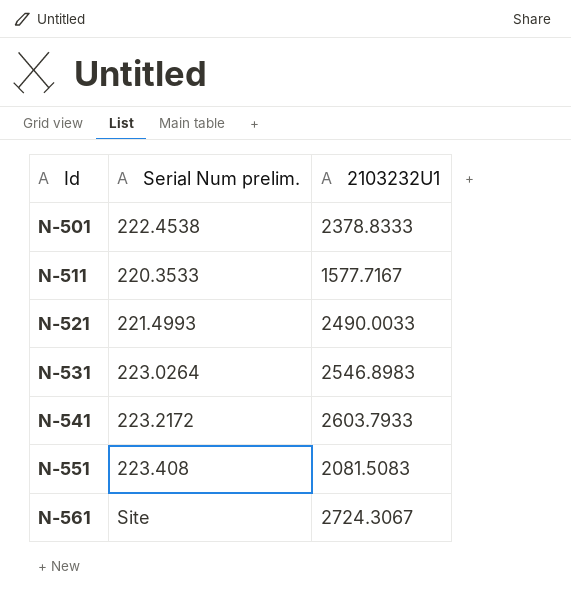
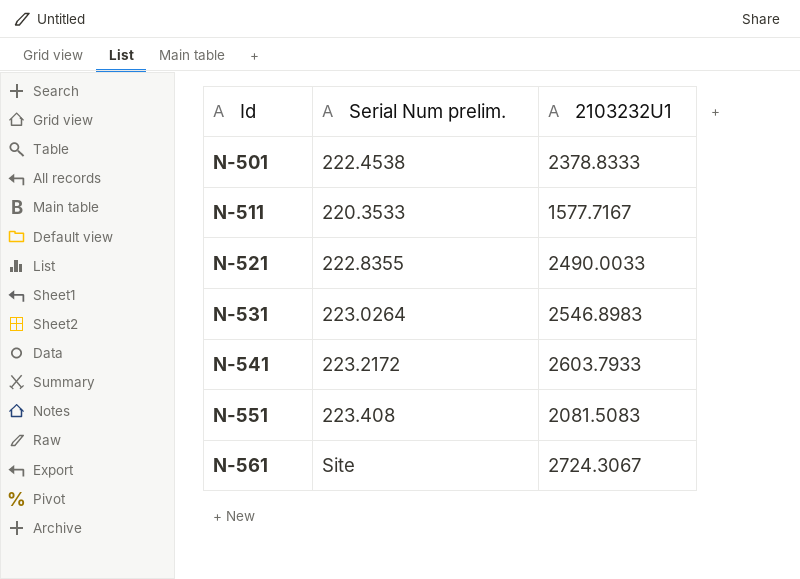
N-521 | Serial Num prelim.: 221.4993 -> 222.8355

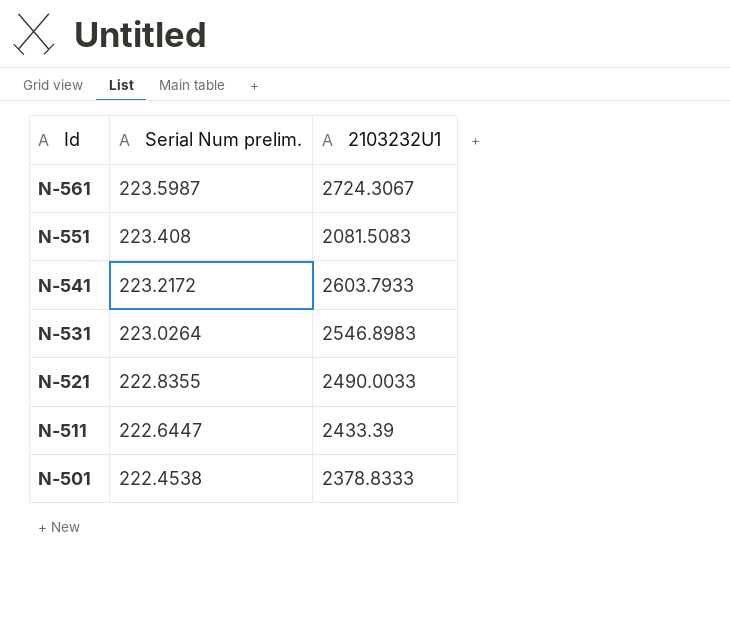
row order: Id ascending -> Id descending
N-561 | Serial Num prelim.: Site -> 223.5987
N-511 | Serial Num prelim.: 220.3533 -> 222.6447
N-511 | 2103232U1: 1577.7167 -> 2433.39

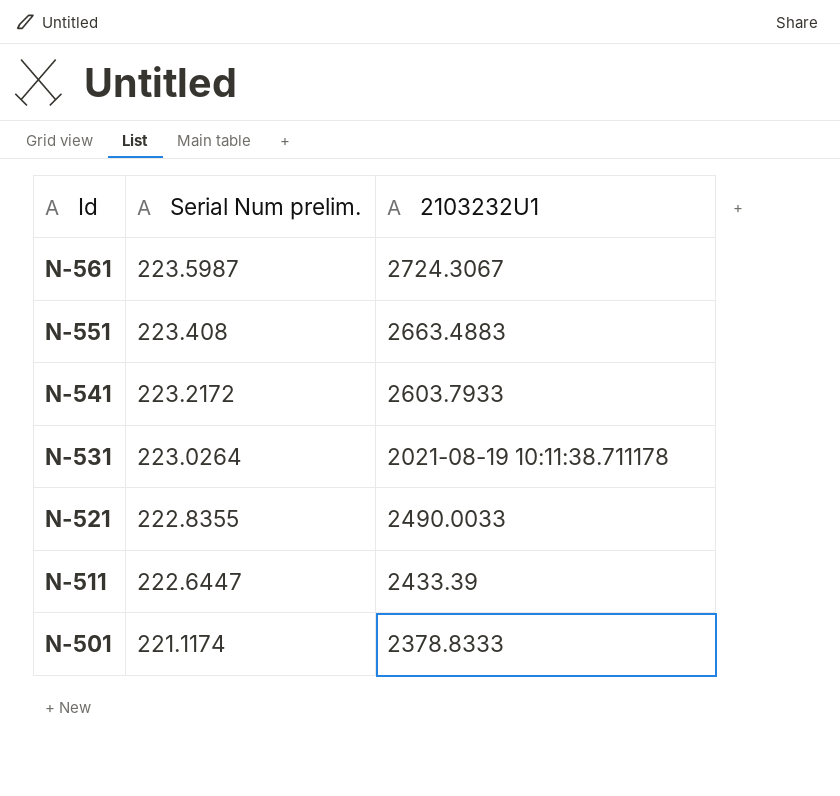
N-551 | 2103232U1: 2081.5083 -> 2663.4883
N-531 | 2103232U1: 2546.8983 -> 2021-08-19 10:11:38.711178
N-501 | Serial Num prelim.: 222.4538 -> 221.1174

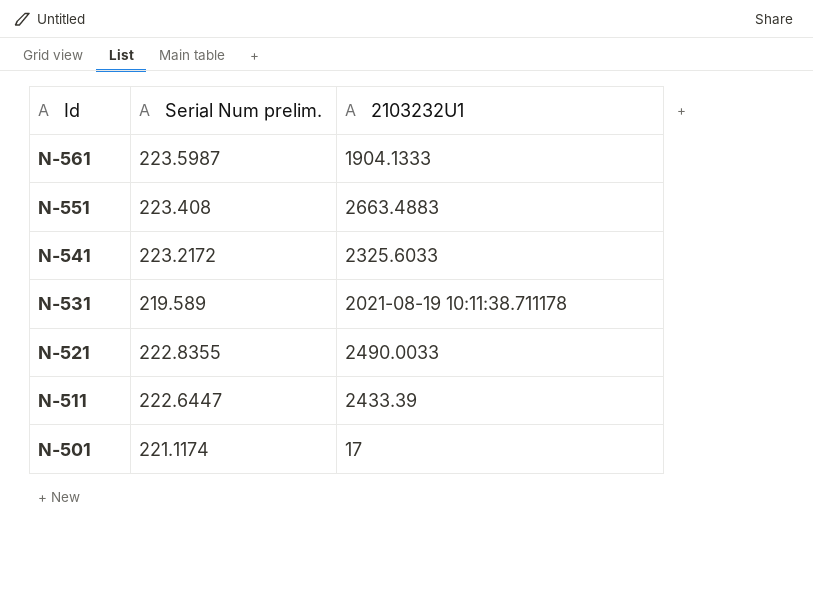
N-561 | 2103232U1: 2724.3067 -> 1904.1333
N-541 | 2103232U1: 2603.7933 -> 2325.6033
N-531 | Serial Num prelim.: 223.0264 -> 219.589
N-501 | 2103232U1: 2378.8333 -> 17

